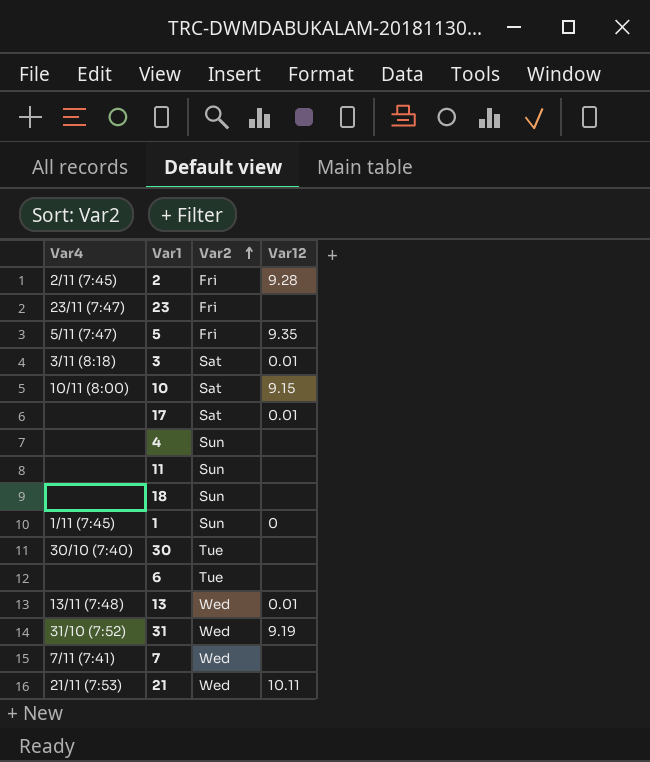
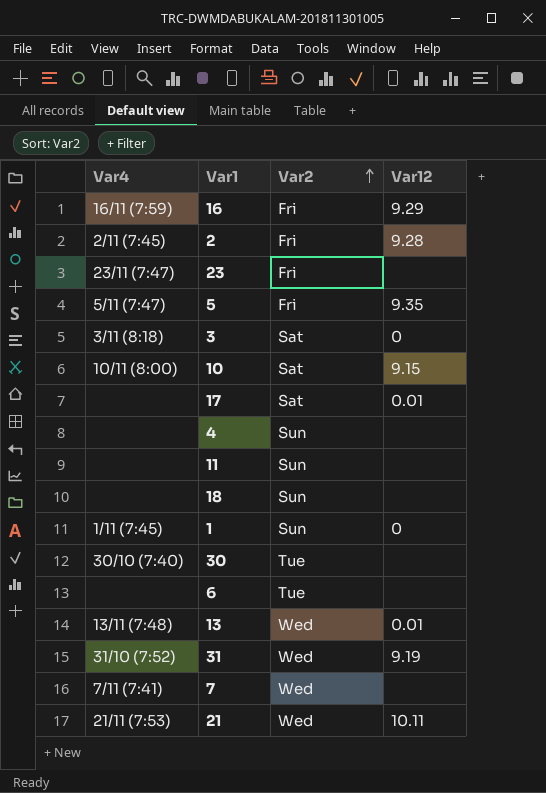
row 16: none -> 16/11 (7:59) | Fri | 9.29
3 | Var12: 0.01 -> 0

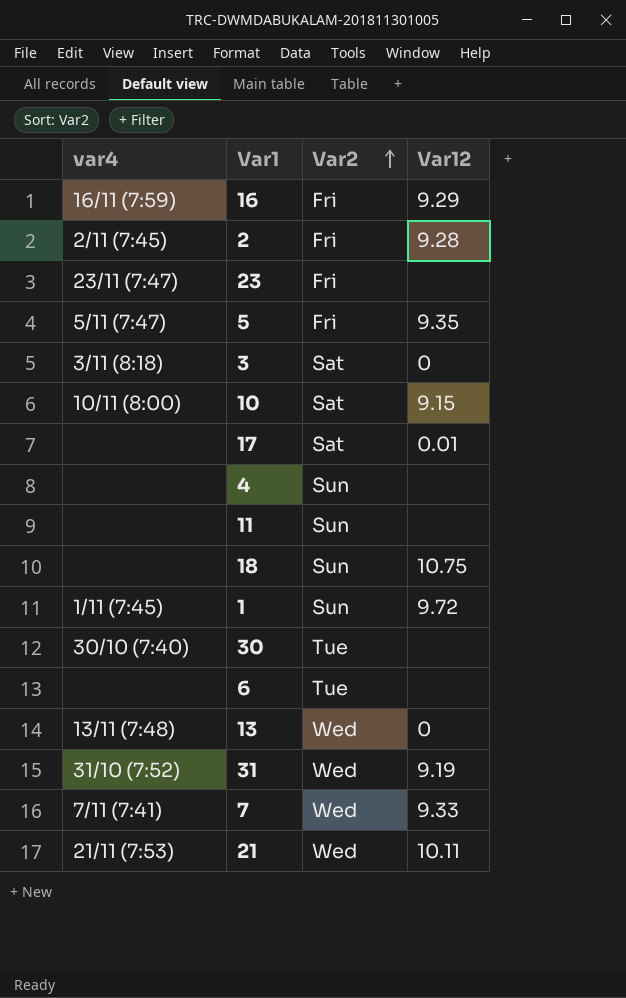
column name: Var4 -> var4
18 | Var12: none -> 10.75
1 | Var12: 0 -> 9.72
13 | Var12: 0.01 -> 0
7 | Var12: none -> 9.33

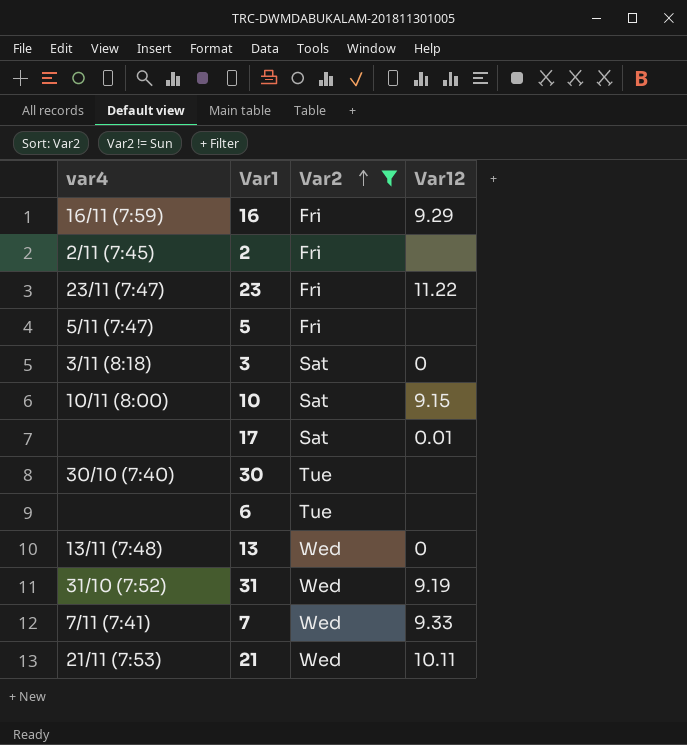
filter: none -> Var2 != Sun
2 | Var12: 9.28 -> none
23 | Var12: none -> 11.22
5 | Var12: 9.35 -> none

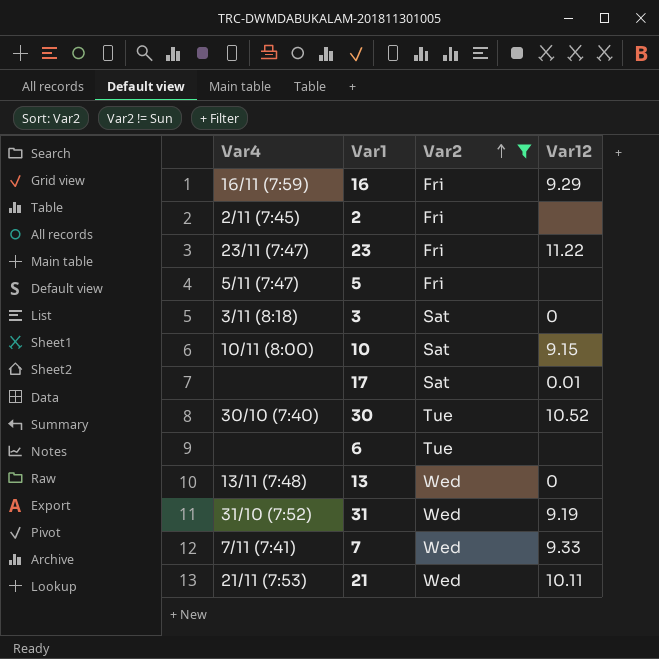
column name: var4 -> Var4
30 | Var12: none -> 10.52

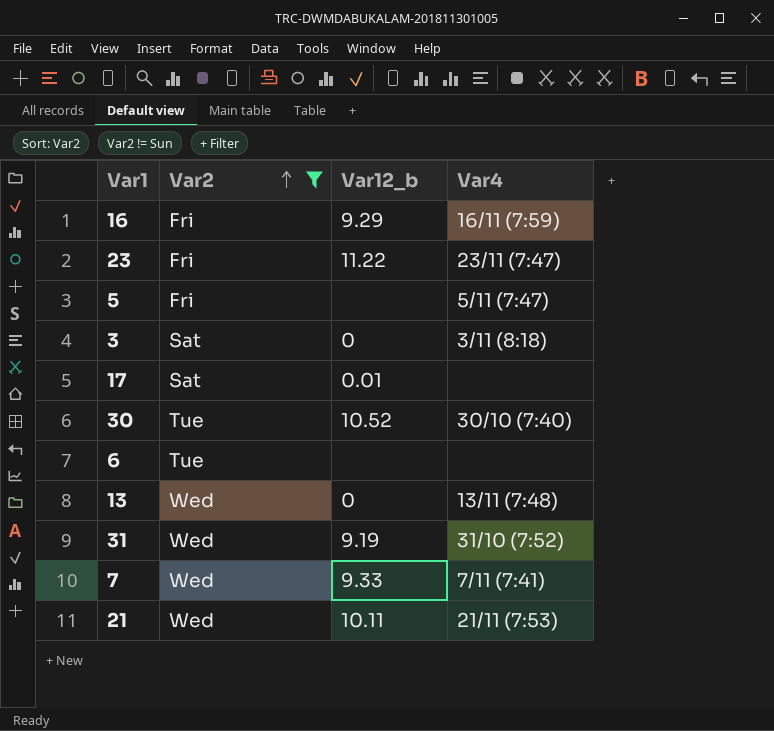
column name: Var12 -> Var12_b
column Var4 | position: 1 -> 4
row 2: 2/11 (7:45) | Fri | none -> none
row 10: 10/11 (8:00) | Sat | 9.15 -> none

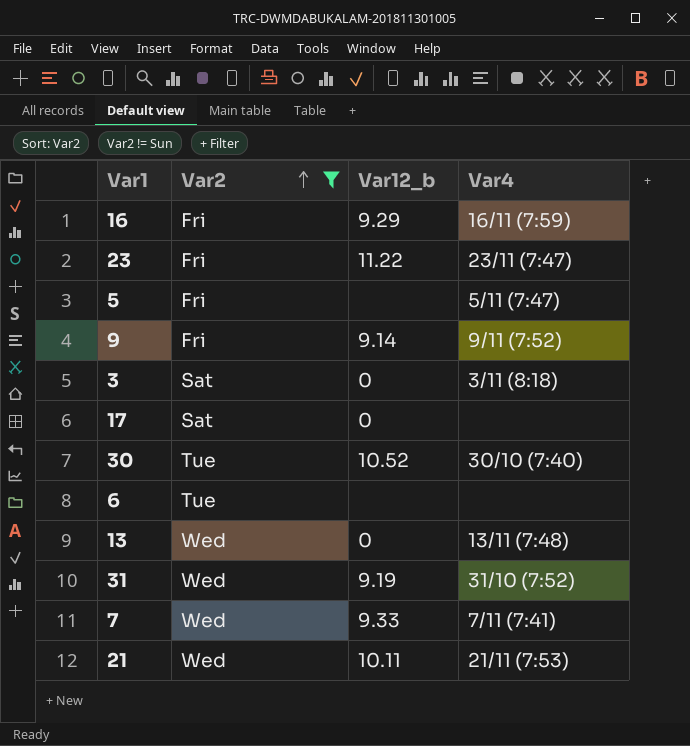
row 9: none -> Fri | 9.14 | 9/11 (7:52)
17 | Var12_b: 0.01 -> 0

